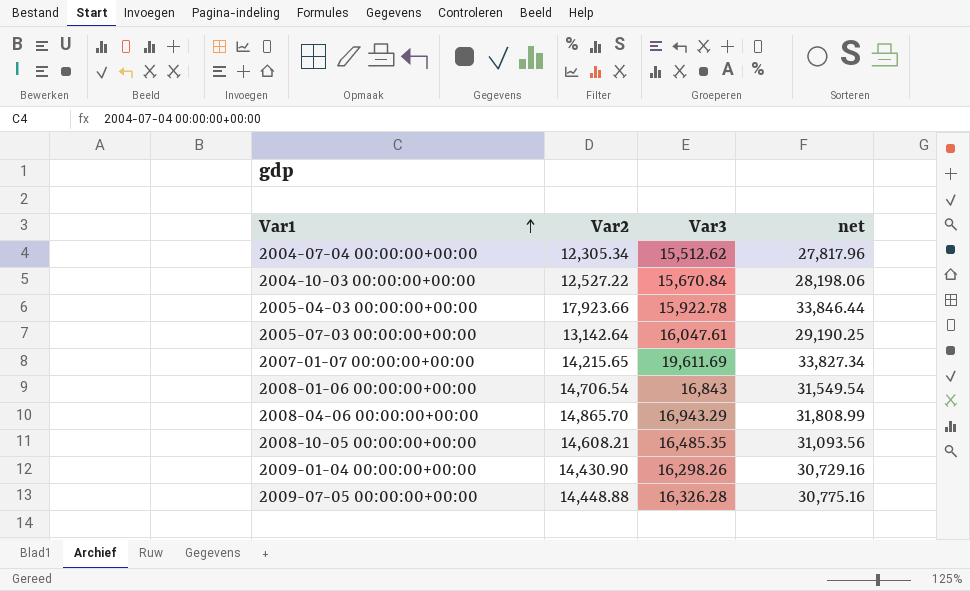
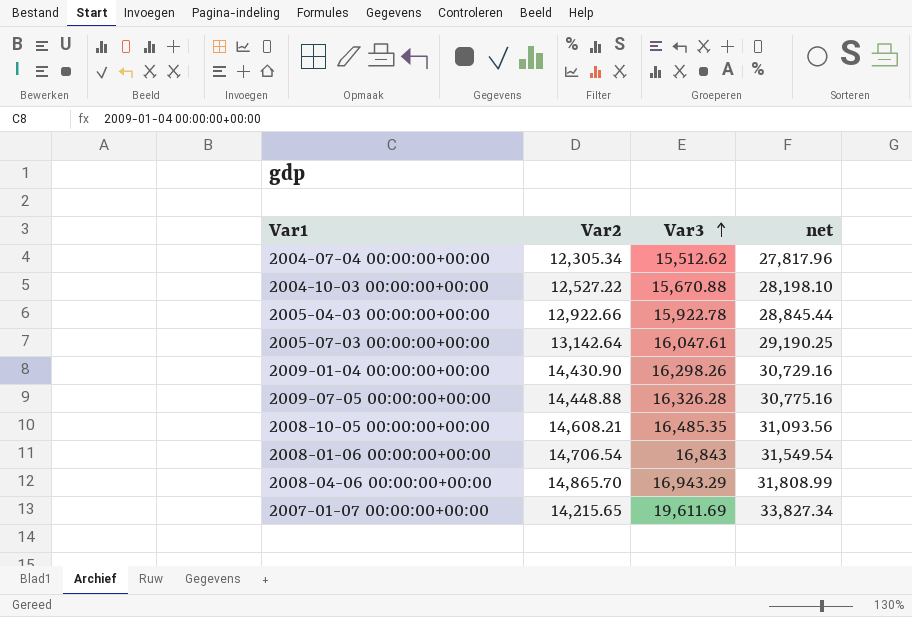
row order: Var1 ascending -> Var3 ascending
2004-10-03 00:00:00+00:00 | Var3: 15,670.84 -> 15,670.88
2004-10-03 00:00:00+00:00 | net: 28,198.06 -> 28,198.10
2005-04-03 00:00:00+00:00 | Var2: 17,923.66 -> 12,922.66
2005-04-03 00:00:00+00:00 | net: 33,846.44 -> 28,845.44

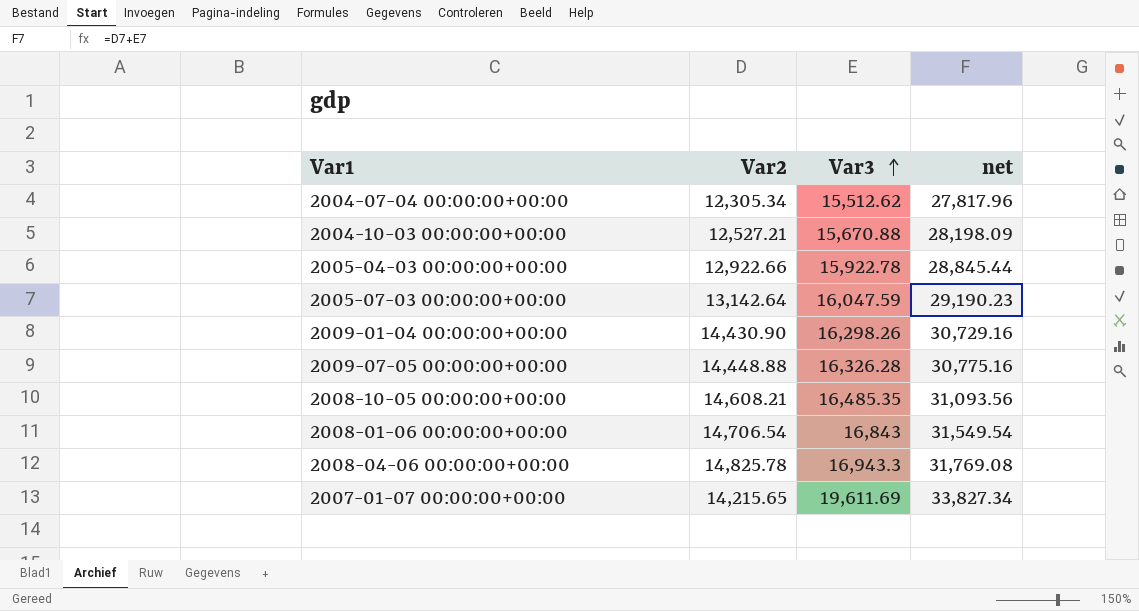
2004-10-03 00:00:00+00:00 | Var2: 12,527.22 -> 12,527.21
2004-10-03 00:00:00+00:00 | net: 28,198.10 -> 28,198.09
2005-07-03 00:00:00+00:00 | Var3: 16,047.61 -> 16,047.59
2005-07-03 00:00:00+00:00 | net: 29,190.25 -> 29,190.23
2008-04-06 00:00:00+00:00 | Var2: 14,865.70 -> 14,825.78
2008-04-06 00:00:00+00:00 | Var3: 16,943.29 -> 16,943.3
2008-04-06 00:00:00+00:00 | net: 31,808.99 -> 31,769.08

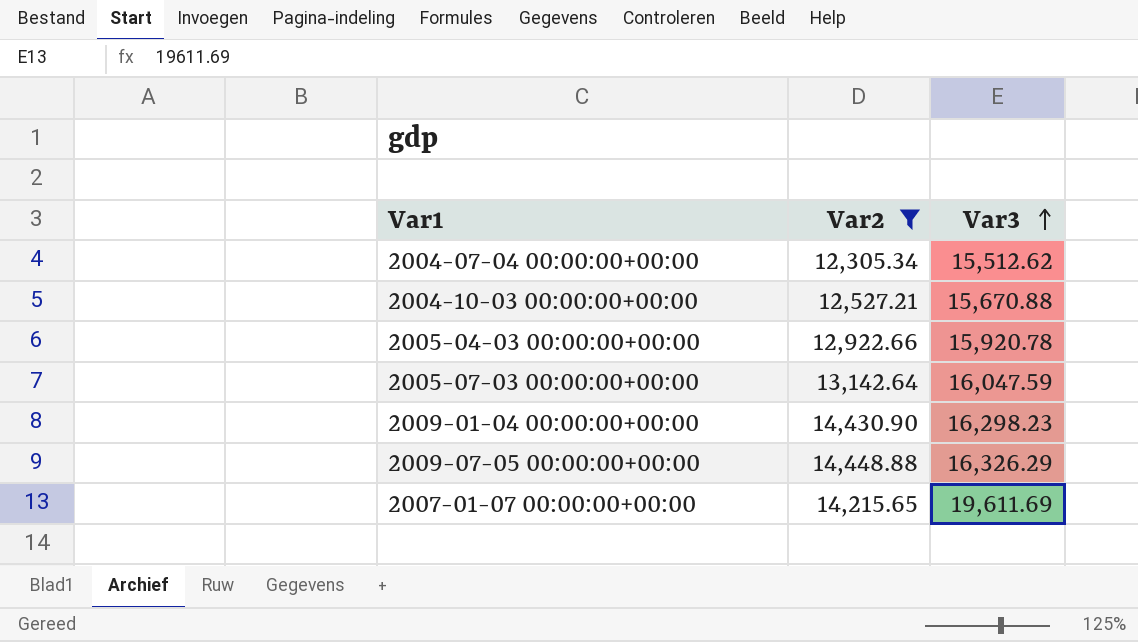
filter: none -> Var2 <= 14,448.88
column net | formula: [Var2] + [Var3] -> none
2005-04-03 00:00:00+00:00 | Var3: 15,922.78 -> 15,920.78
2009-01-04 00:00:00+00:00 | Var3: 16,298.26 -> 16,298.23
2009-07-05 00:00:00+00:00 | Var3: 16,326.28 -> 16,326.29

